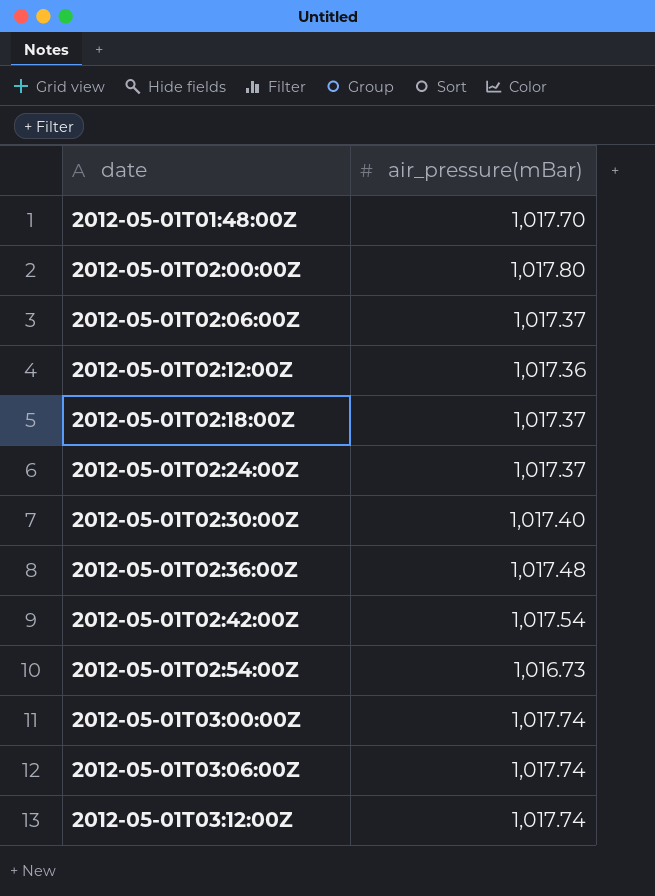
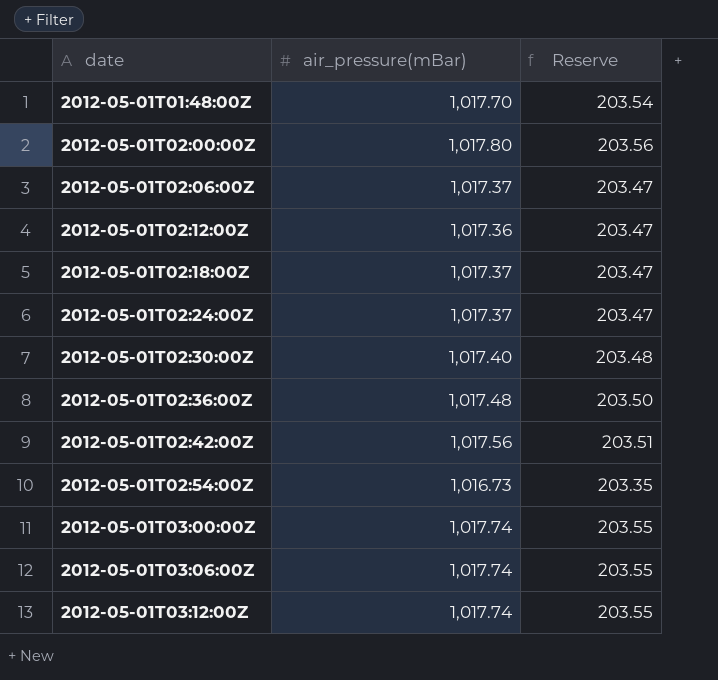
column Reserve | formula: none -> [air_pressure(mBar)] * 0.2
2012-05-01T02:42:00Z | air_pressure(mBar): 1,017.54 -> 1,017.56

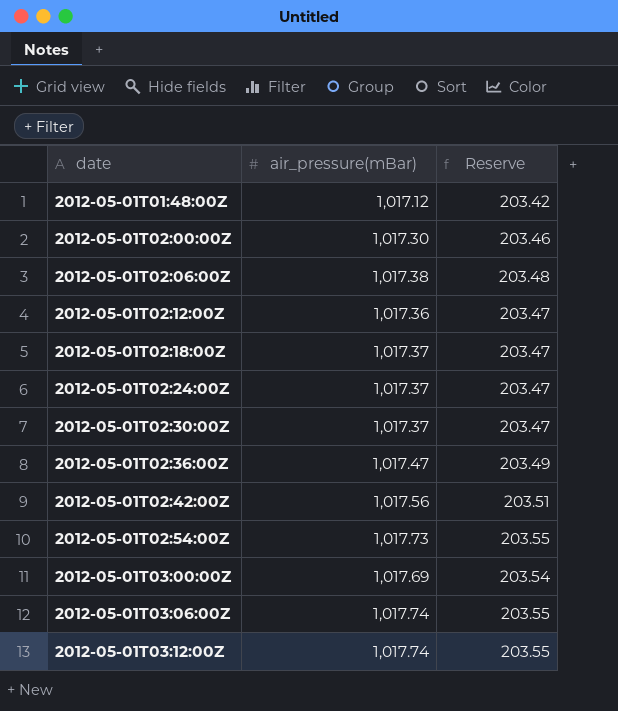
2012-05-01T01:48:00Z | air_pressure(mBar): 1,017.70 -> 1,017.12
2012-05-01T01:48:00Z | Reserve: 203.54 -> 203.42
2012-05-01T02:00:00Z | air_pressure(mBar): 1,017.80 -> 1,017.30
2012-05-01T02:00:00Z | Reserve: 203.56 -> 203.46
2012-05-01T02:06:00Z | air_pressure(mBar): 1,017.37 -> 1,017.38
2012-05-01T02:06:00Z | Reserve: 203.47 -> 203.48
2012-05-01T02:30:00Z | air_pressure(mBar): 1,017.40 -> 1,017.37
2012-05-01T02:30:00Z | Reserve: 203.48 -> 203.47
2012-05-01T02:36:00Z | air_pressure(mBar): 1,017.48 -> 1,017.47
2012-05-01T02:36:00Z | Reserve: 203.50 -> 203.49
2012-05-01T02:54:00Z | air_pressure(mBar): 1,016.73 -> 1,017.73
2012-05-01T02:54:00Z | Reserve: 203.35 -> 203.55
2012-05-01T03:00:00Z | air_pressure(mBar): 1,017.74 -> 1,017.69
2012-05-01T03:00:00Z | Reserve: 203.55 -> 203.54

